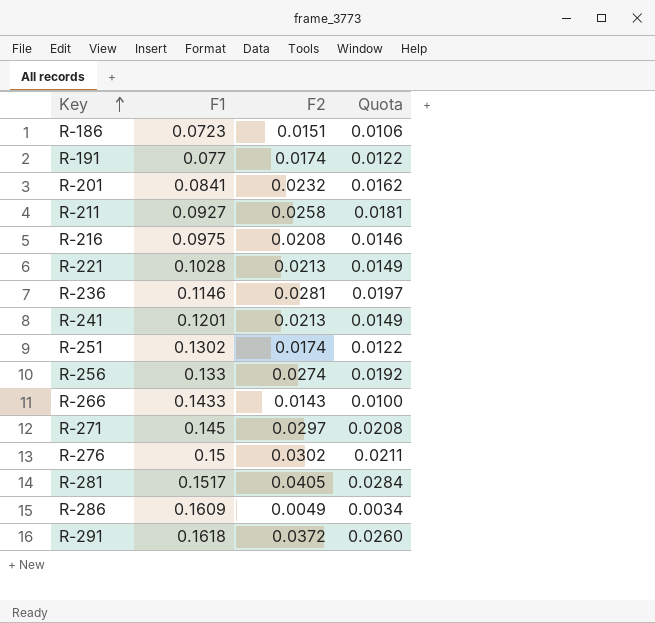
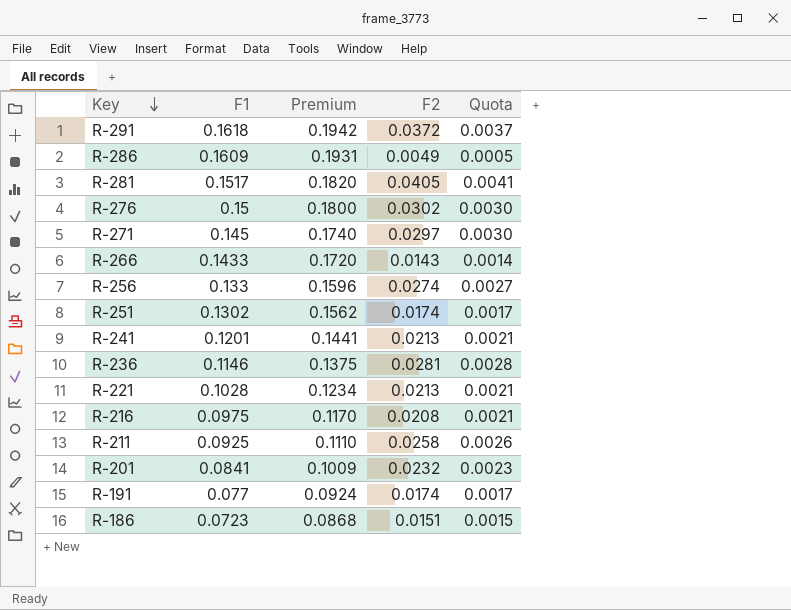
row order: Key ascending -> Key descending
column Premium | formula: none -> [F1] * 1.2
column Quota | formula: [F2] * 0.7 -> [F2] * 0.1
R-211 | F1: 0.0927 -> 0.0925

